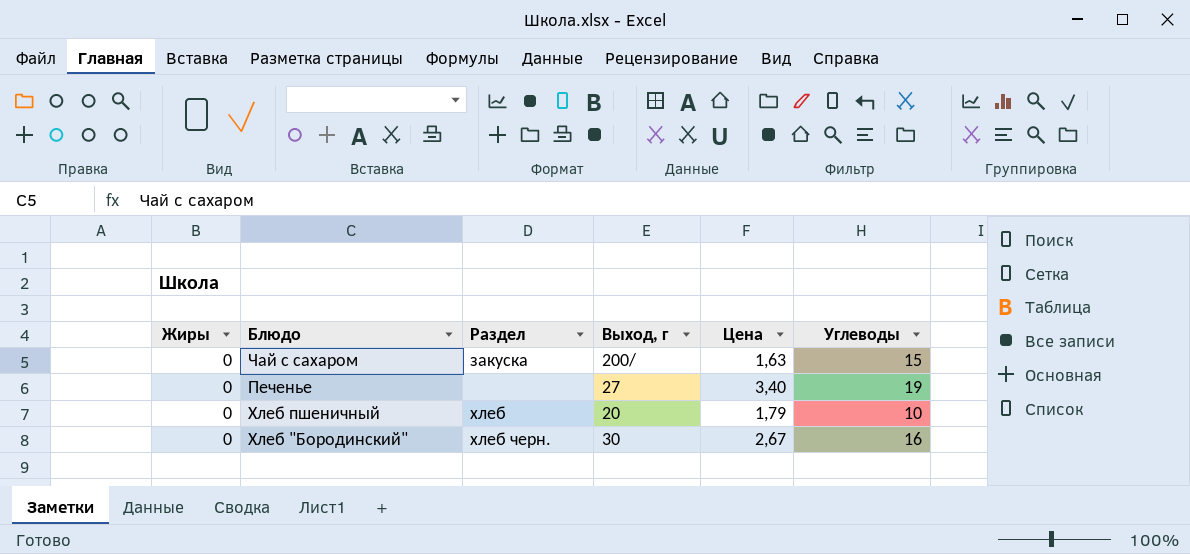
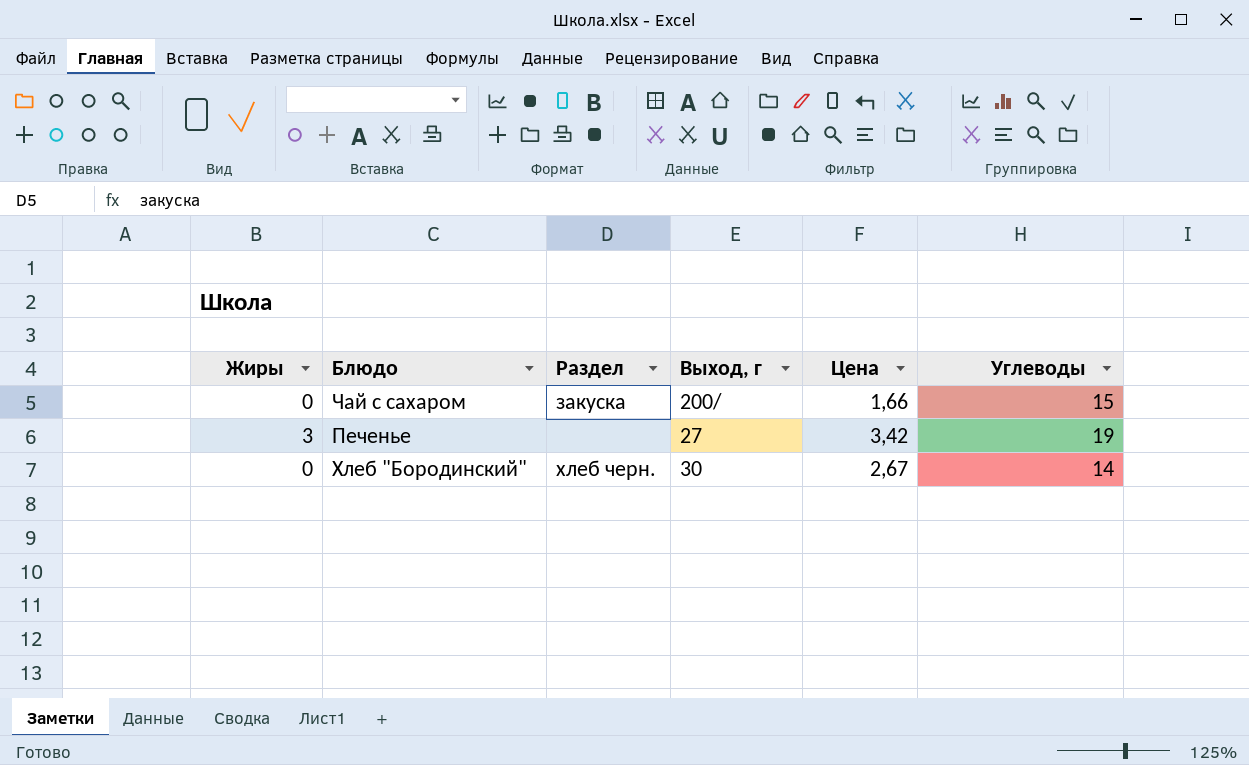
row Хлеб пшеничный: 0 | хлеб | 20 | 1,79 | 10 -> none
Чай с сахаром | Цена: 1,63 -> 1,66
Печенье | Жиры: 0 -> 3
Печенье | Цена: 3,40 -> 3,42
Хлеб "Бородинский" | Углеводы: 16 -> 14

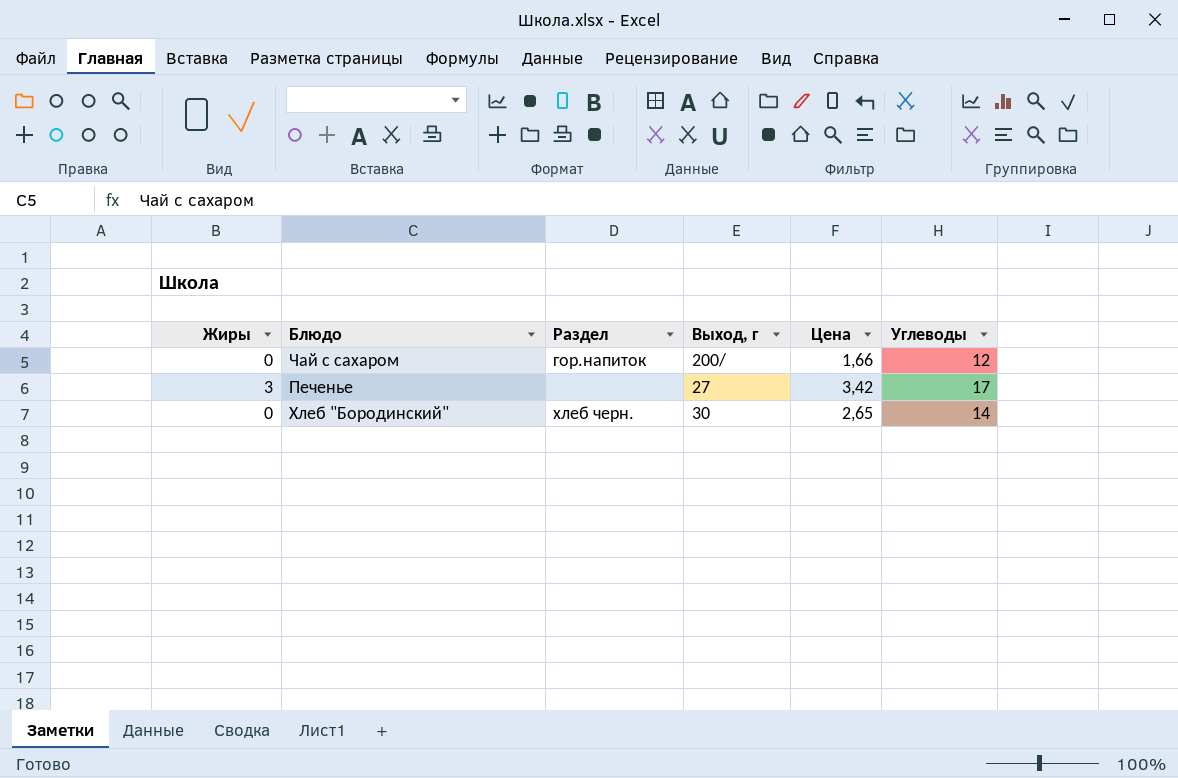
Чай с сахаром | Раздел: закуска -> гор.напиток
Чай с сахаром | Углеводы: 15 -> 12
Печенье | Углеводы: 19 -> 17
Хлеб "Бородинский" | Цена: 2,67 -> 2,65

